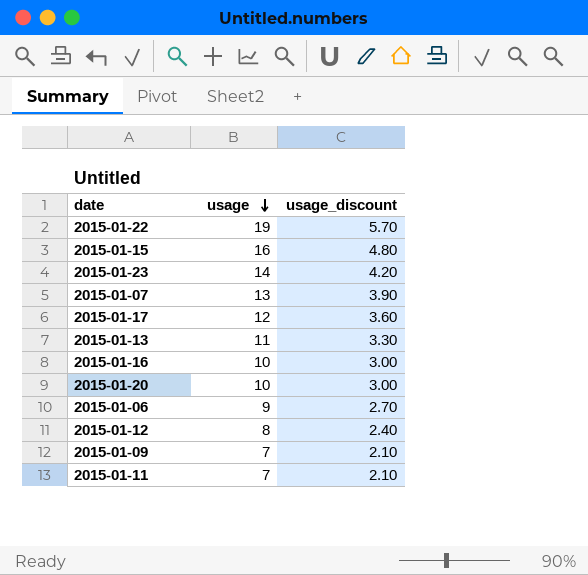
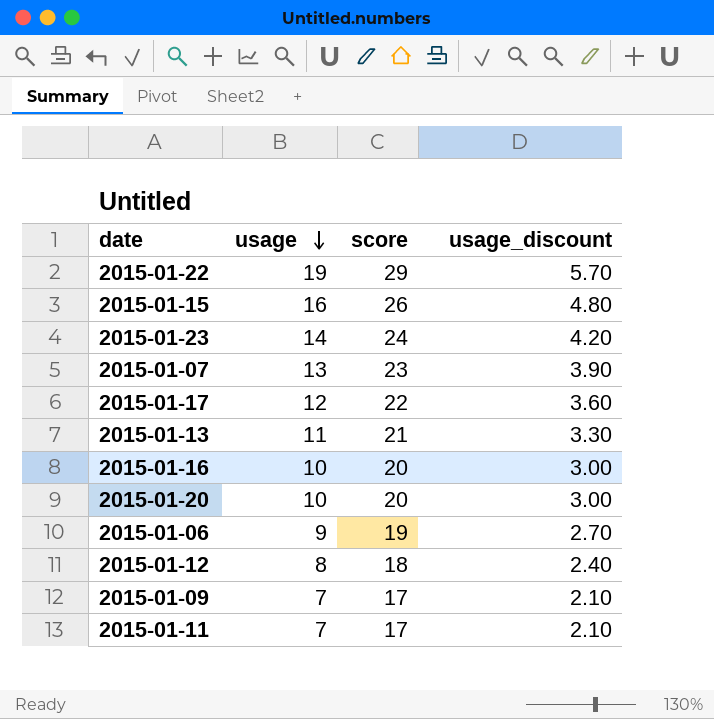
column score | formula: none -> [usage] + 10

